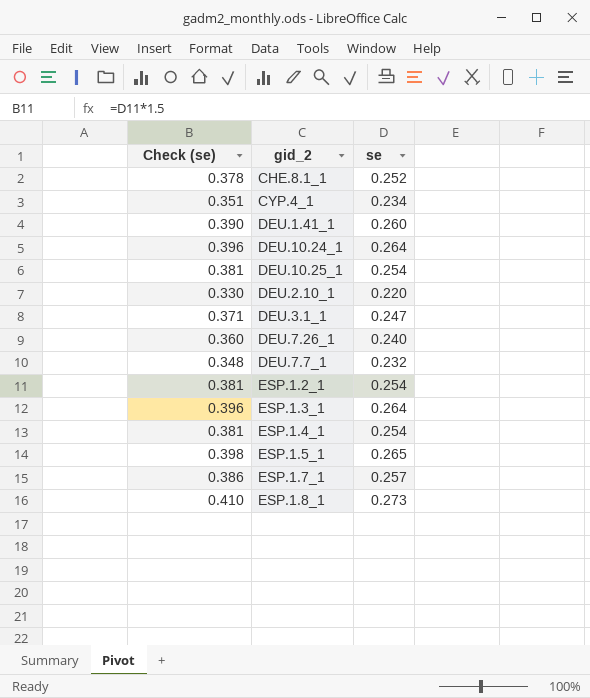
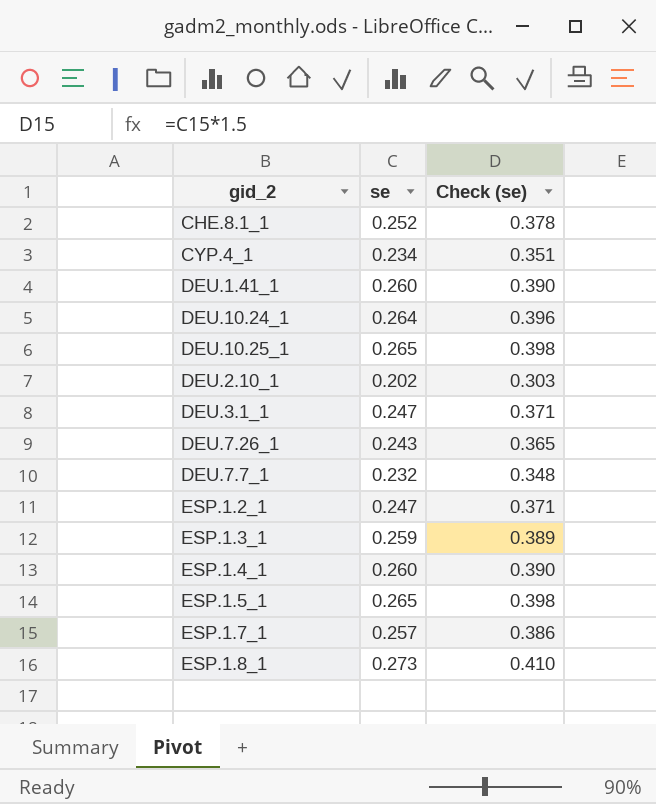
column Check (se) | position: 1 -> 3
DEU.10.25_1 | se: 0.254 -> 0.265
DEU.10.25_1 | Check (se): 0.381 -> 0.398
DEU.2.10_1 | se: 0.220 -> 0.202
DEU.2.10_1 | Check (se): 0.330 -> 0.303
DEU.7.26_1 | se: 0.240 -> 0.243
DEU.7.26_1 | Check (se): 0.360 -> 0.365
ESP.1.2_1 | se: 0.254 -> 0.247
ESP.1.2_1 | Check (se): 0.381 -> 0.371
ESP.1.3_1 | se: 0.264 -> 0.259
ESP.1.3_1 | Check (se): 0.396 -> 0.389
ESP.1.4_1 | se: 0.254 -> 0.260
ESP.1.4_1 | Check (se): 0.381 -> 0.390

